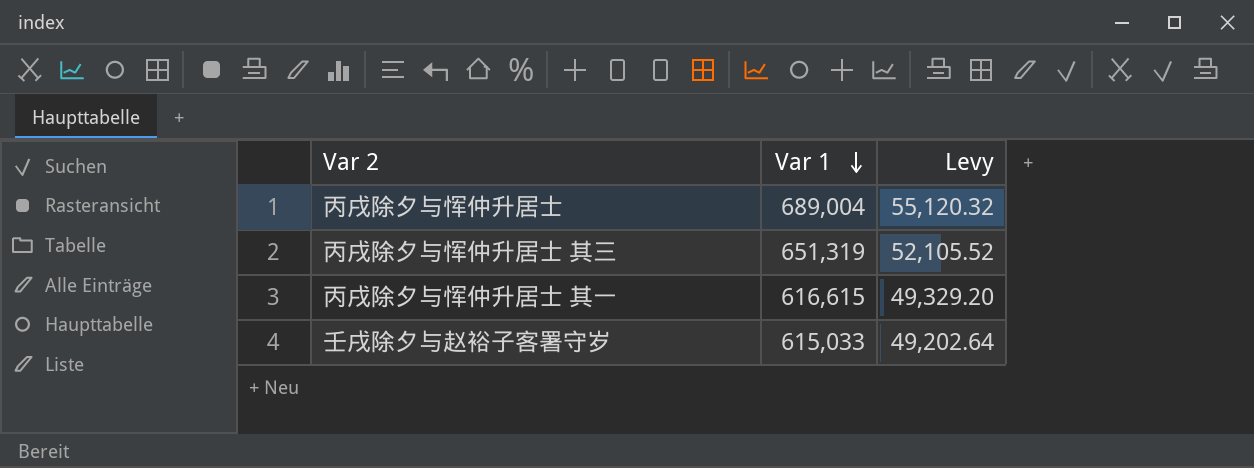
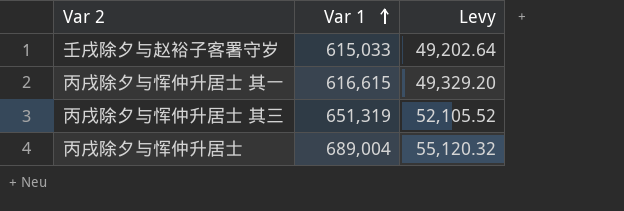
row order: Var 1 descending -> Var 1 ascending

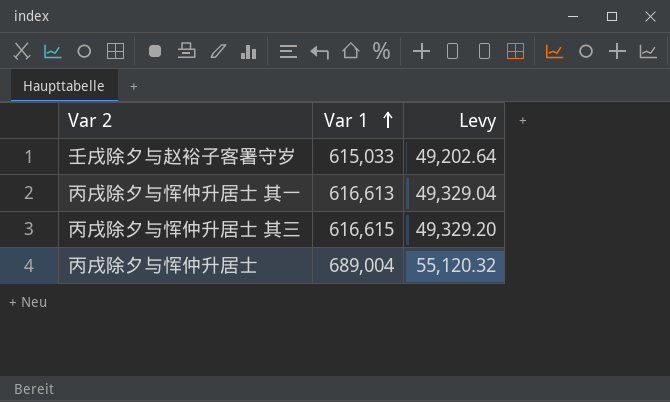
丙戌除夕与恽仲升居士 其一 | Var 1: 616,615 -> 616,613
丙戌除夕与恽仲升居士 其一 | Levy: 49,329.20 -> 49,329.04
丙戌除夕与恽仲升居士 其三 | Var 1: 651,319 -> 616,615
丙戌除夕与恽仲升居士 其三 | Levy: 52,105.52 -> 49,329.20

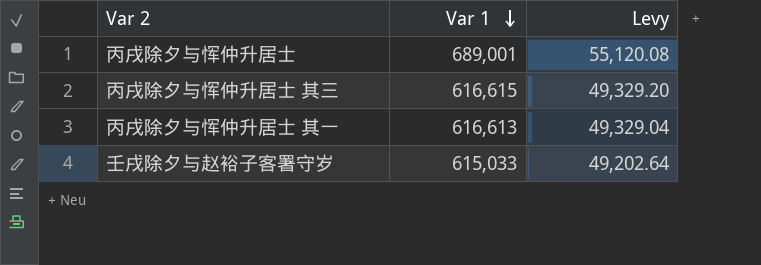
row order: Var 1 ascending -> Var 1 descending
丙戌除夕与恽仲升居士 | Var 1: 689,004 -> 689,001
丙戌除夕与恽仲升居士 | Levy: 55,120.32 -> 55,120.08

